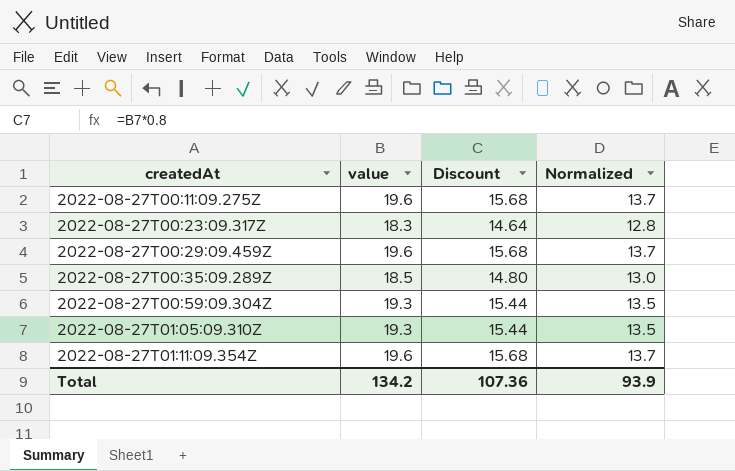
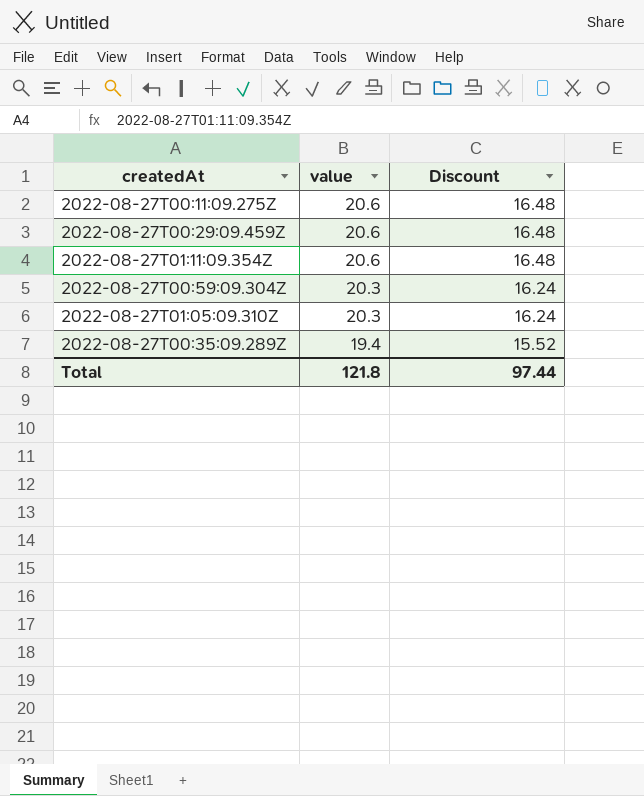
row order: createdAt ascending -> value descending
column Normalized | formula: [value] * 0.7 -> none
row 2022-08-27T00:23:09.317Z: 18.3 | 14.64 | 12.8 -> none
2022-08-27T00:11:09.275Z | value: 19.6 -> 20.6
2022-08-27T00:11:09.275Z | Discount: 15.68 -> 16.48
2022-08-27T00:29:09.459Z | value: 19.6 -> 20.6
2022-08-27T00:29:09.459Z | Discount: 15.68 -> 16.48
2022-08-27T01:11:09.354Z | value: 19.6 -> 20.6
2022-08-27T01:11:09.354Z | Discount: 15.68 -> 16.48
2022-08-27T00:59:09.304Z | value: 19.3 -> 20.3
2022-08-27T00:59:09.304Z | Discount: 15.44 -> 16.24
2022-08-27T01:05:09.310Z | value: 19.3 -> 20.3
2022-08-27T01:05:09.310Z | Discount: 15.44 -> 16.24
2022-08-27T00:35:09.289Z | value: 18.5 -> 19.4
2022-08-27T00:35:09.289Z | Discount: 14.80 -> 15.52
Total | value: 134.2 -> 121.8
Total | Discount: 107.36 -> 97.44

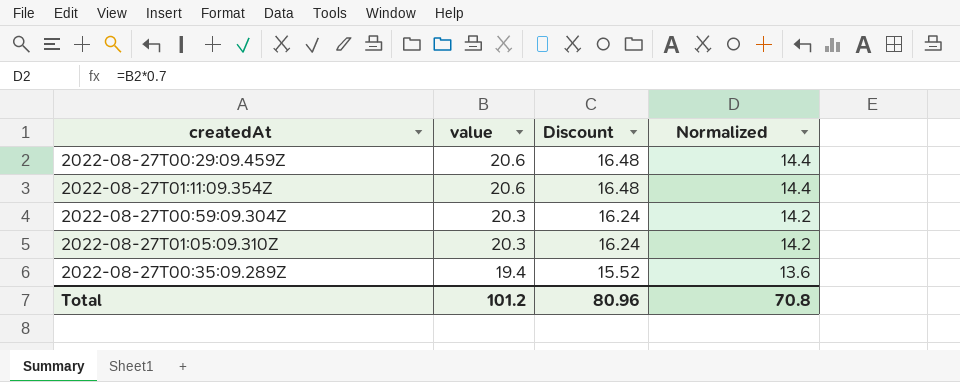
column Normalized | formula: none -> [value] * 0.7
row 2022-08-27T00:11:09.275Z: 20.6 | 16.48 -> none
Total | value: 121.8 -> 101.2
Total | Discount: 97.44 -> 80.96

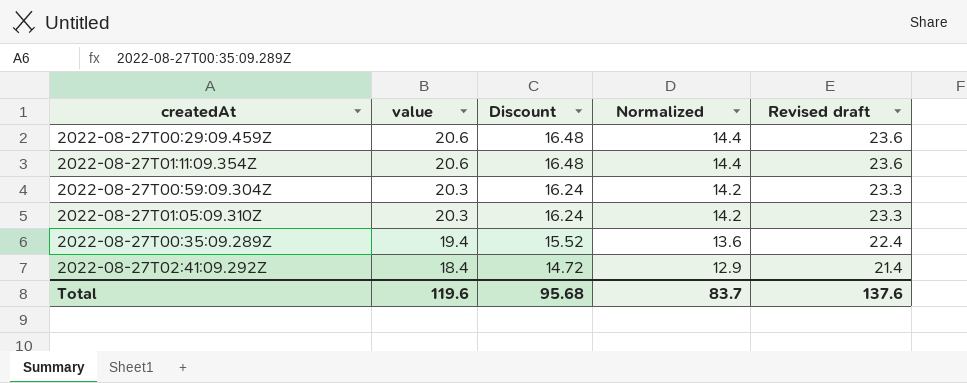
column Revised draft | formula: none -> [value] + 3
row 2022-08-27T02:41:09.292Z: none -> 18.4 | 14.72 | 12.9 | 21.4
Total | value: 101.2 -> 119.6
Total | Discount: 80.96 -> 95.68
Total | Normalized: 70.8 -> 83.7

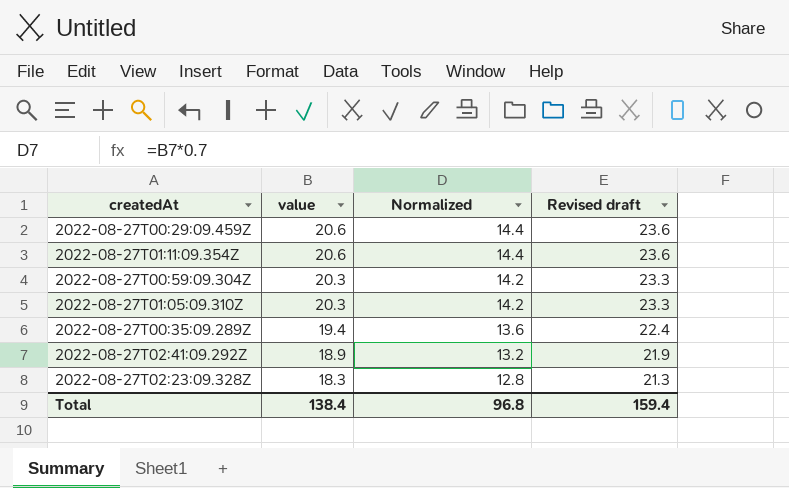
column Discount | formula: [value] * 0.8 -> none
2022-08-27T02:41:09.292Z | value: 18.4 -> 18.9
2022-08-27T02:41:09.292Z | Normalized: 12.9 -> 13.2
2022-08-27T02:41:09.292Z | Revised draft: 21.4 -> 21.9
row 2022-08-27T02:23:09.328Z: none -> 18.3 | 12.8 | 21.3
Total | value: 119.6 -> 138.4
Total | Normalized: 83.7 -> 96.8
Total | Revised draft: 137.6 -> 159.4

